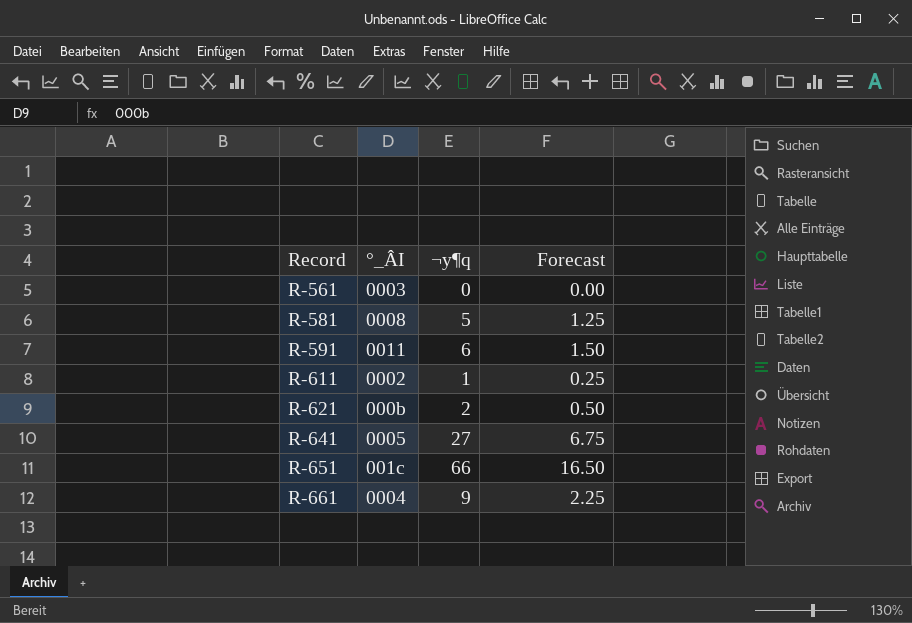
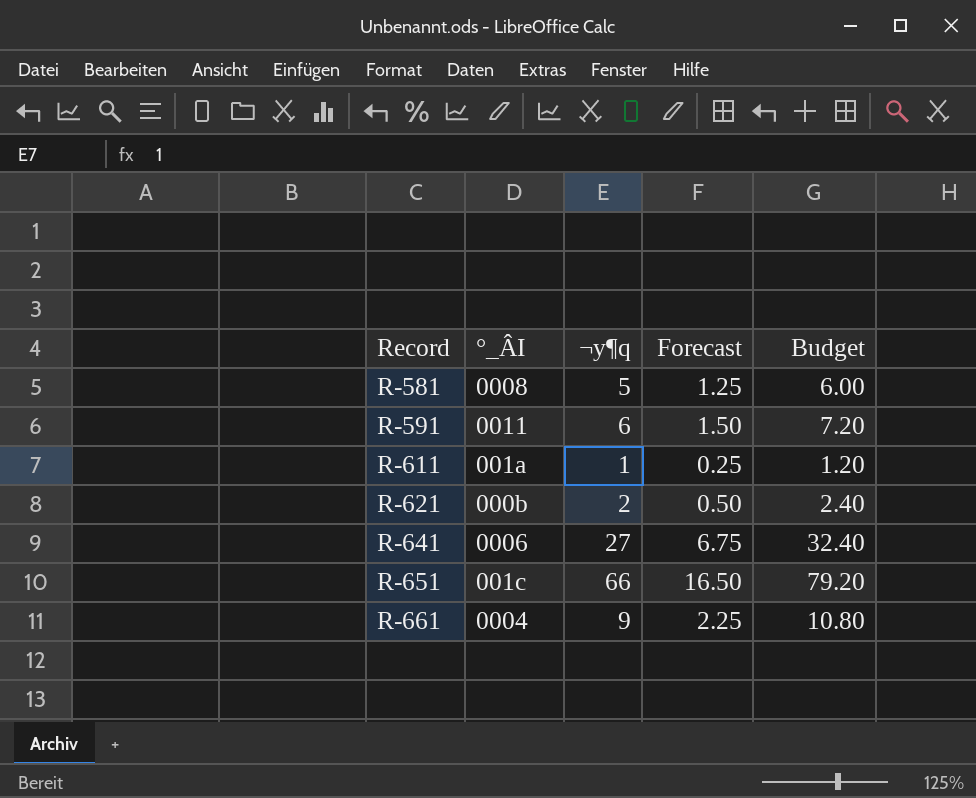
column Budget | formula: none -> [¬y¶q] * 1.2
row R-561: 0003 | 0 | 0.00 -> none
R-611 | °_ÂI: 0002 -> 001a
R-641 | °_ÂI: 0005 -> 0006

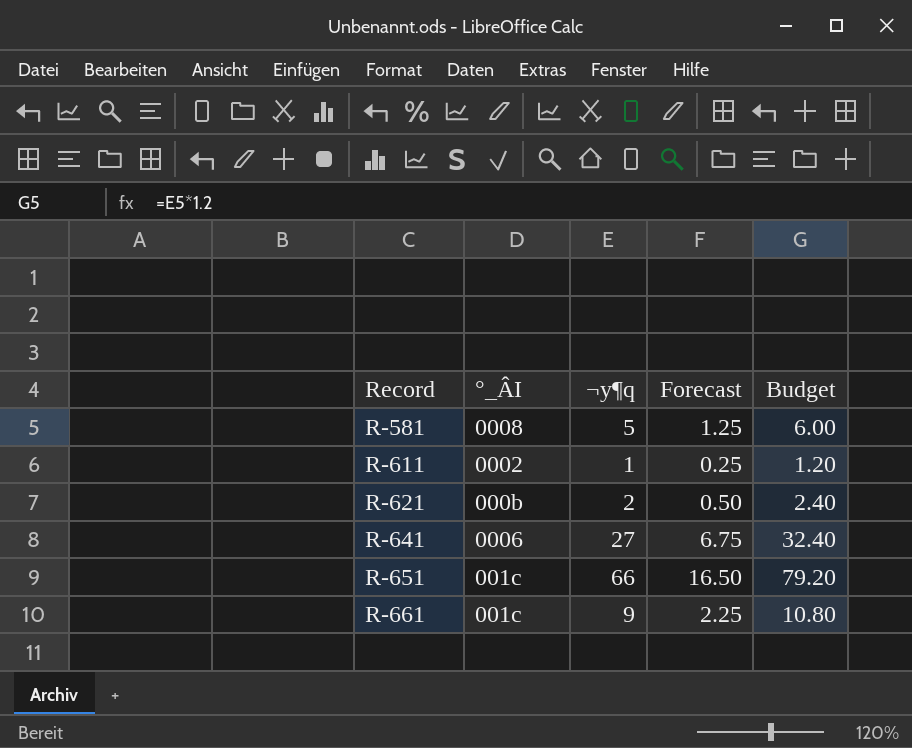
row R-591: 0011 | 6 | 1.50 | 7.20 -> none
R-611 | °_ÂI: 001a -> 0002
R-661 | °_ÂI: 0004 -> 001c

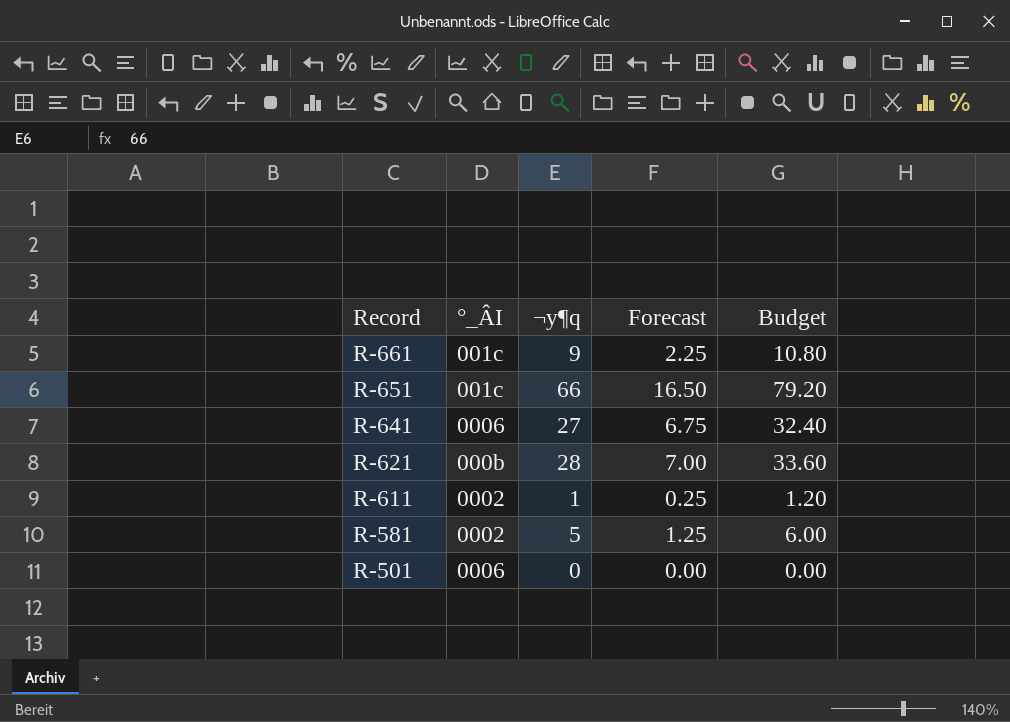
row order: Record ascending -> Record descending
R-621 | ¬y¶q: 2 -> 28
R-621 | Forecast: 0.50 -> 7.00
R-621 | Budget: 2.40 -> 33.60
R-581 | °_ÂI: 0008 -> 0002
row R-501: none -> 0006 | 0 | 0.00 | 0.00

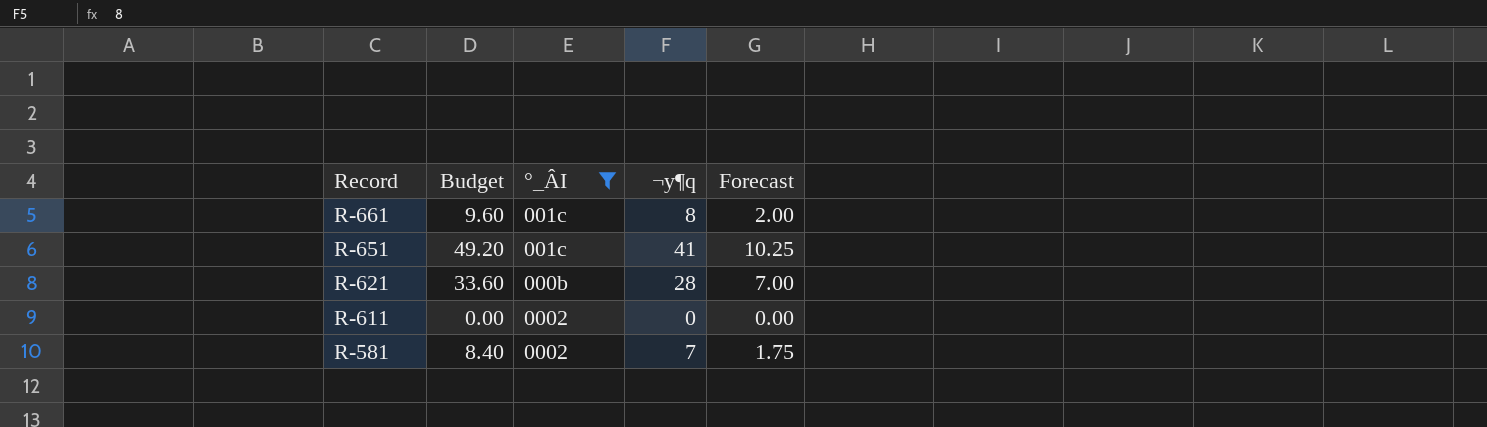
filter: none -> °_ÂI != 0006
column Budget | position: 5 -> 2
R-661 | Budget: 10.80 -> 9.60
R-661 | ¬y¶q: 9 -> 8
R-661 | Forecast: 2.25 -> 2.00
R-651 | Budget: 79.20 -> 49.20
R-651 | ¬y¶q: 66 -> 41
R-651 | Forecast: 16.50 -> 10.25
R-611 | Budget: 1.20 -> 0.00
R-611 | ¬y¶q: 1 -> 0
R-611 | Forecast: 0.25 -> 0.00
R-581 | Budget: 6.00 -> 8.40
R-581 | ¬y¶q: 5 -> 7
R-581 | Forecast: 1.25 -> 1.75

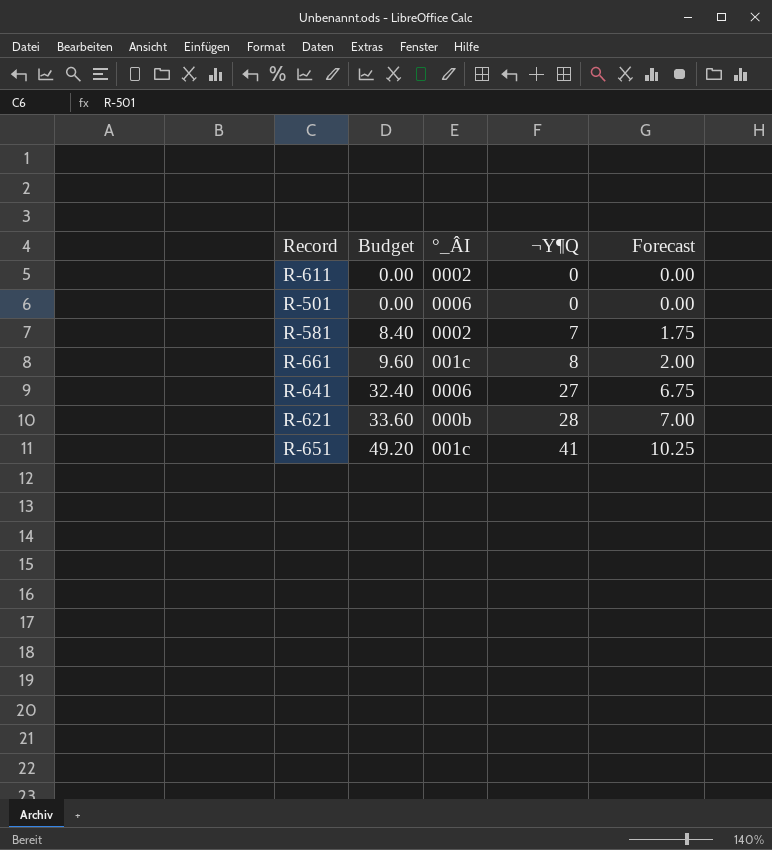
filter: °_ÂI != 0006 -> none
row order: Record descending -> Budget ascending
column name: ¬y¶q -> ¬Y¶Q

